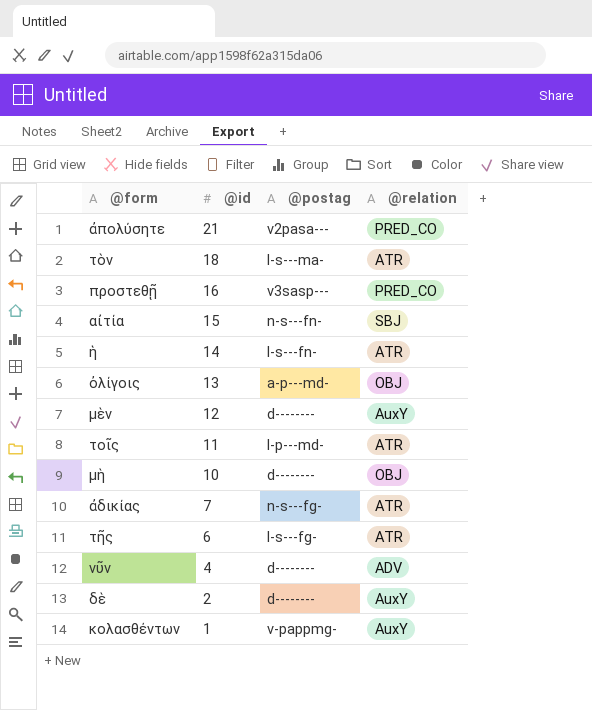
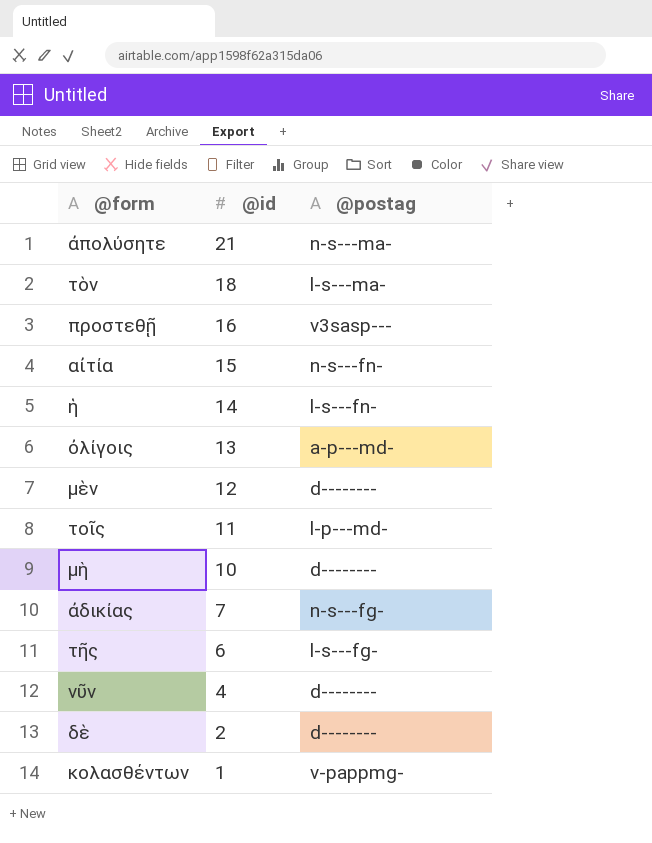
column @relation | position: 4 -> none
ἀπολύσητε | @postag: v2pasa--- -> n-s---ma-

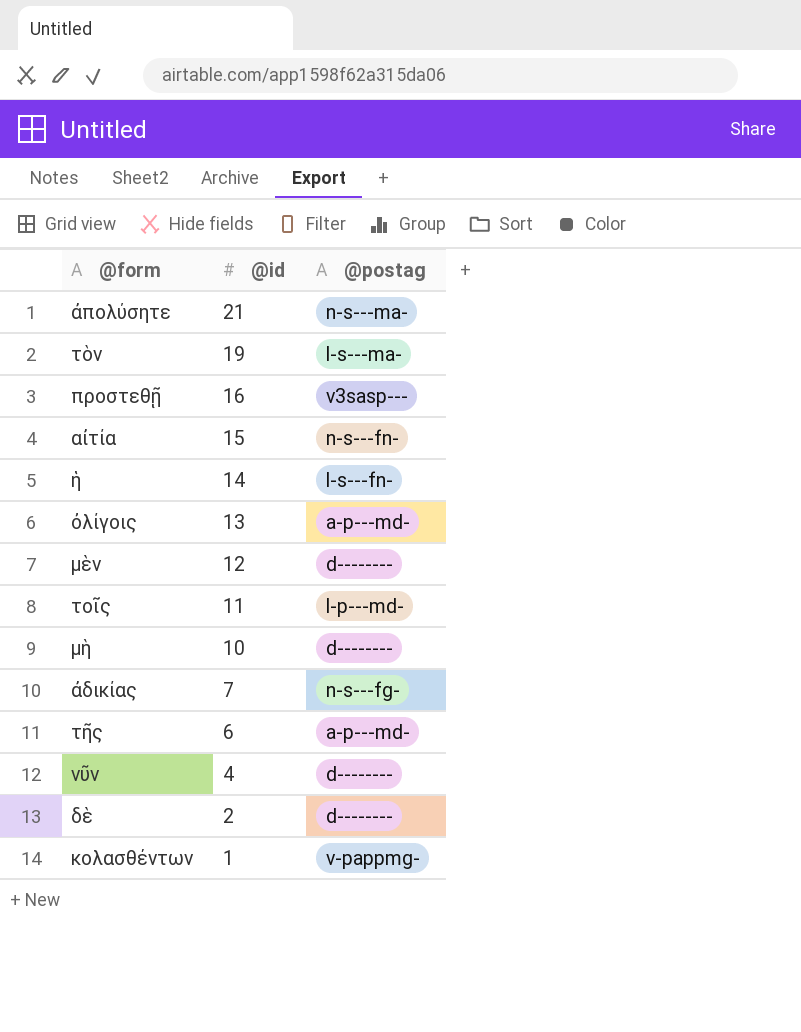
τὸν | @id: 18 -> 19
τῆς | @postag: l-s---fg- -> a-p---md-

